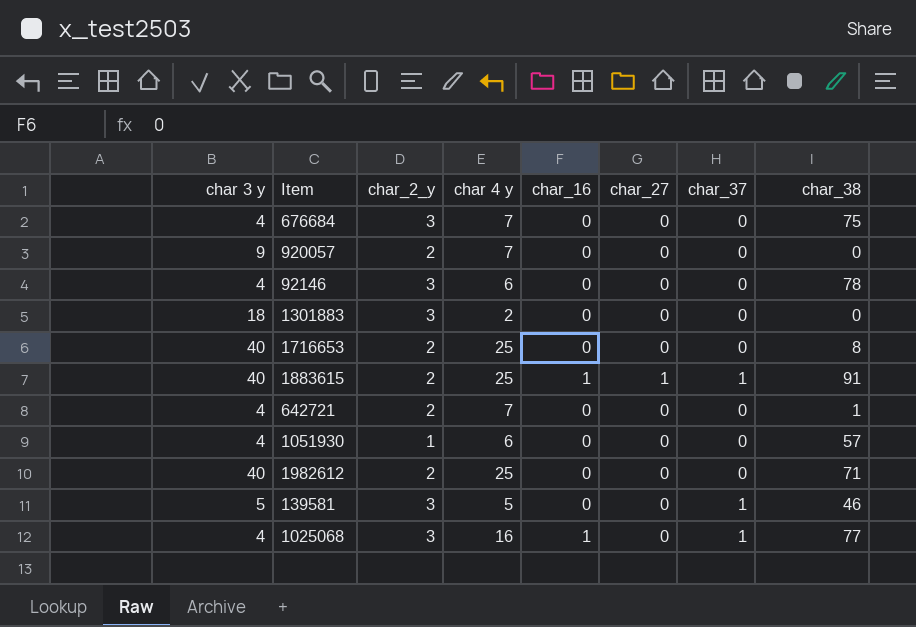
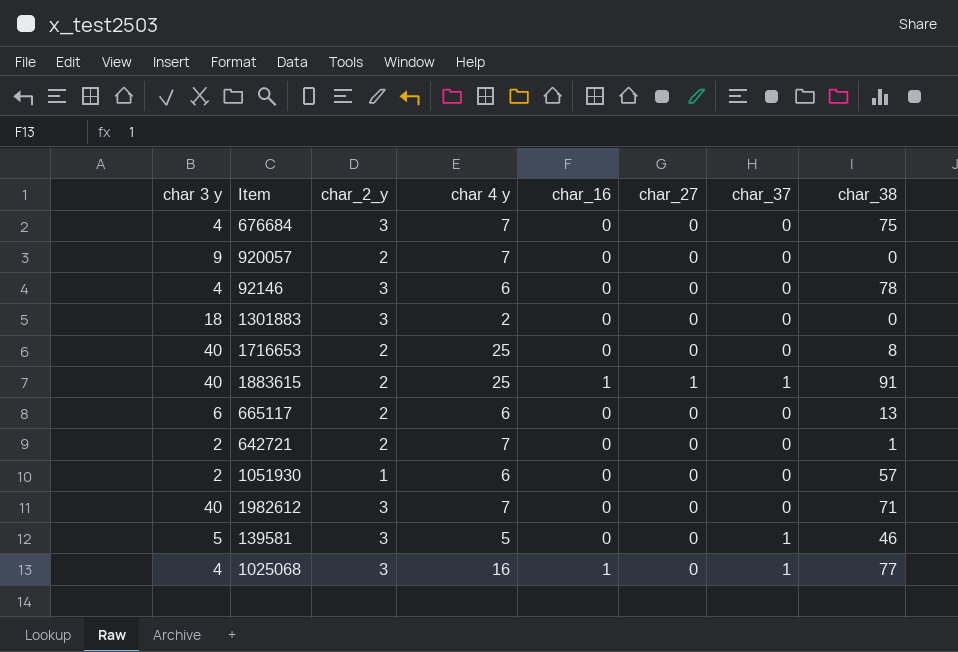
row 665117: none -> 6 | 2 | 6 | 0 | 0 | 0 | 13
642721 | char 3 y: 4 -> 2
1051930 | char 3 y: 4 -> 2
1982612 | char_2_y: 2 -> 3
1982612 | char 4 y: 25 -> 7

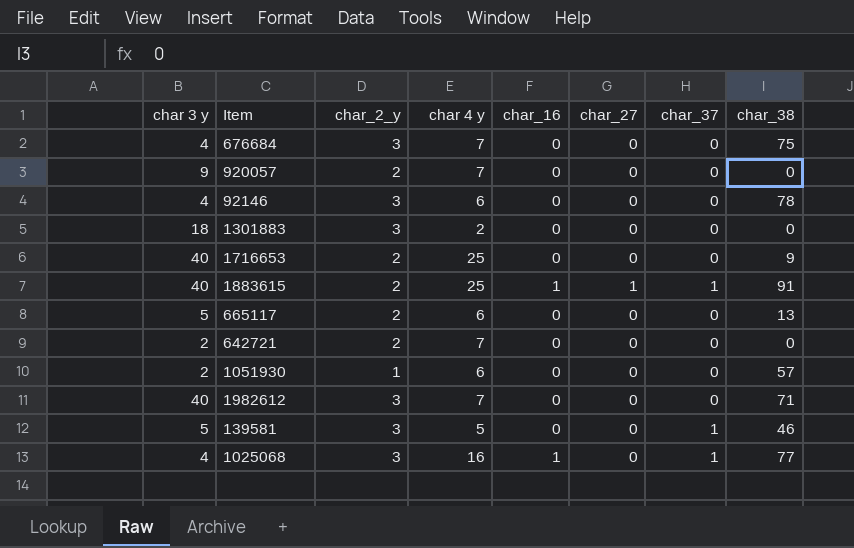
1716653 | char_38: 8 -> 9
665117 | char 3 y: 6 -> 5
642721 | char_38: 1 -> 0

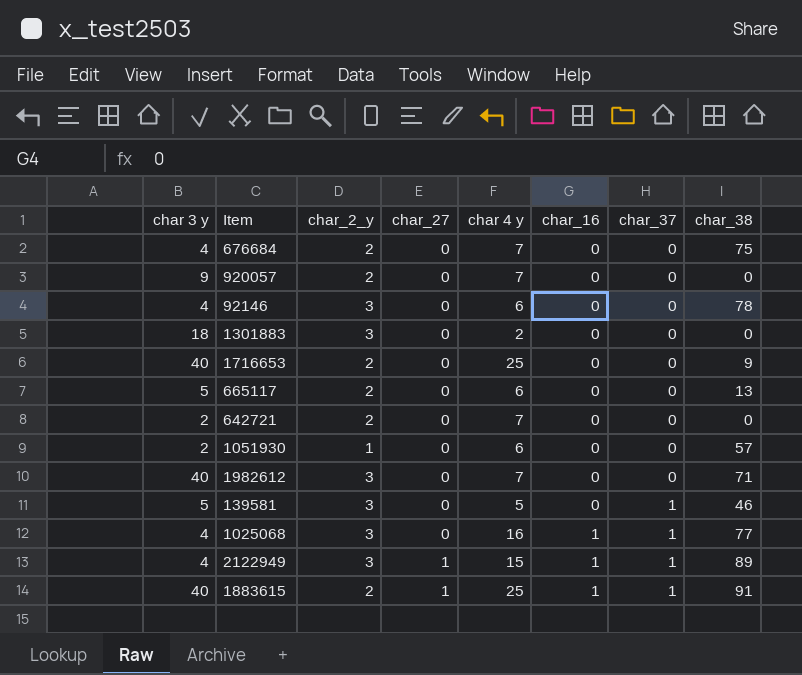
row order: none -> char_27 ascending
column char_27 | position: 6 -> 4
676684 | char_2_y: 3 -> 2
row 2122949: none -> 4 | 3 | 1 | 15 | 1 | 1 | 89

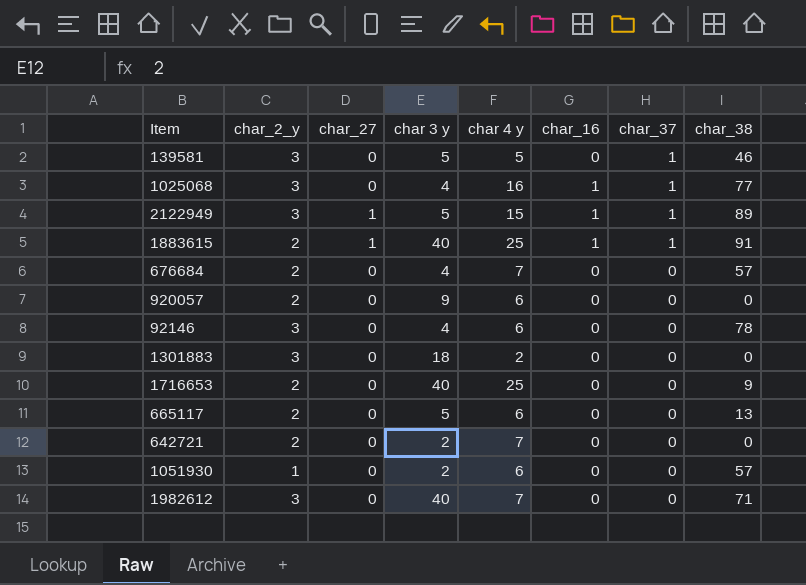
row order: char_27 ascending -> char_37 descending
column char 3 y | position: 1 -> 4
2122949 | char 3 y: 4 -> 5
676684 | char_38: 75 -> 57
920057 | char 4 y: 7 -> 6

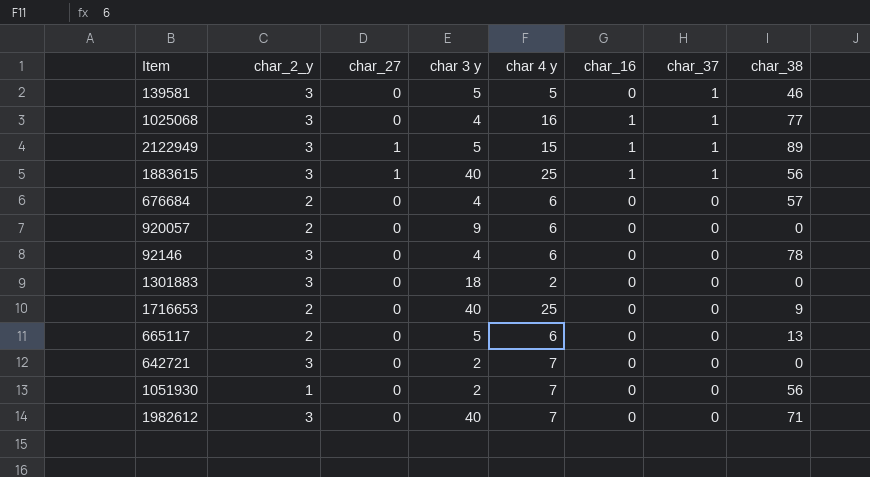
1883615 | char_2_y: 2 -> 3
1883615 | char_38: 91 -> 56
676684 | char 4 y: 7 -> 6
642721 | char_2_y: 2 -> 3
1051930 | char 4 y: 6 -> 7
1051930 | char_38: 57 -> 56

